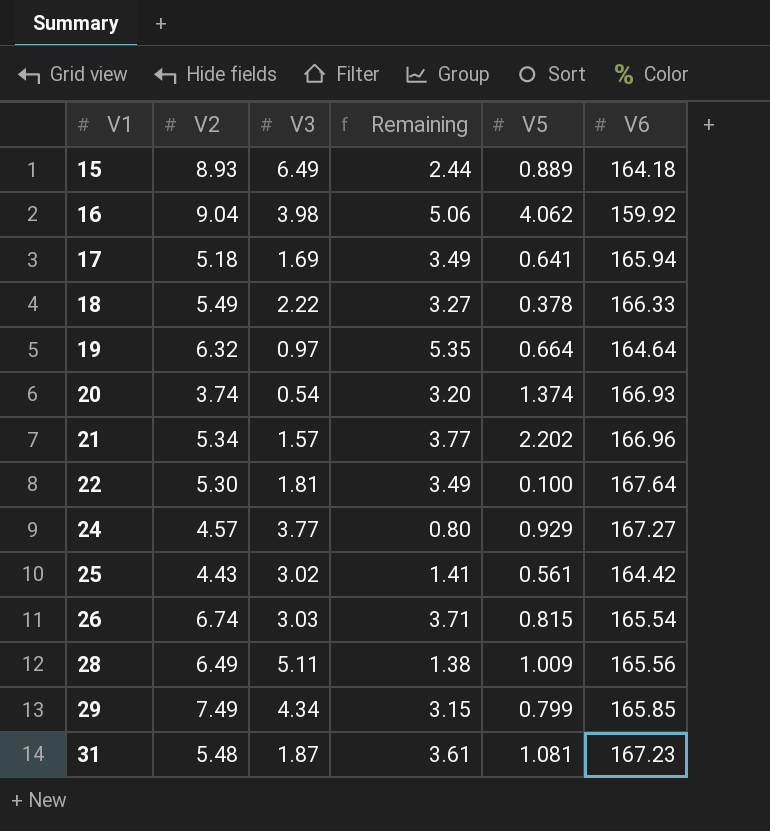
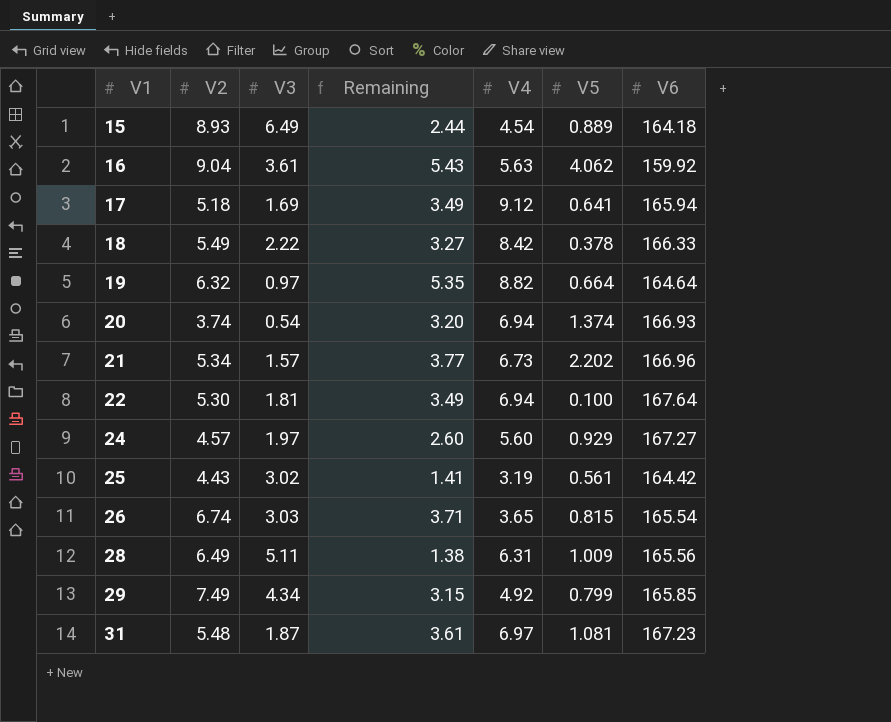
column V4 | position: none -> 5
16 | V3: 3.98 -> 3.61
16 | Remaining: 5.06 -> 5.43
24 | V3: 3.77 -> 1.97
24 | Remaining: 0.80 -> 2.60

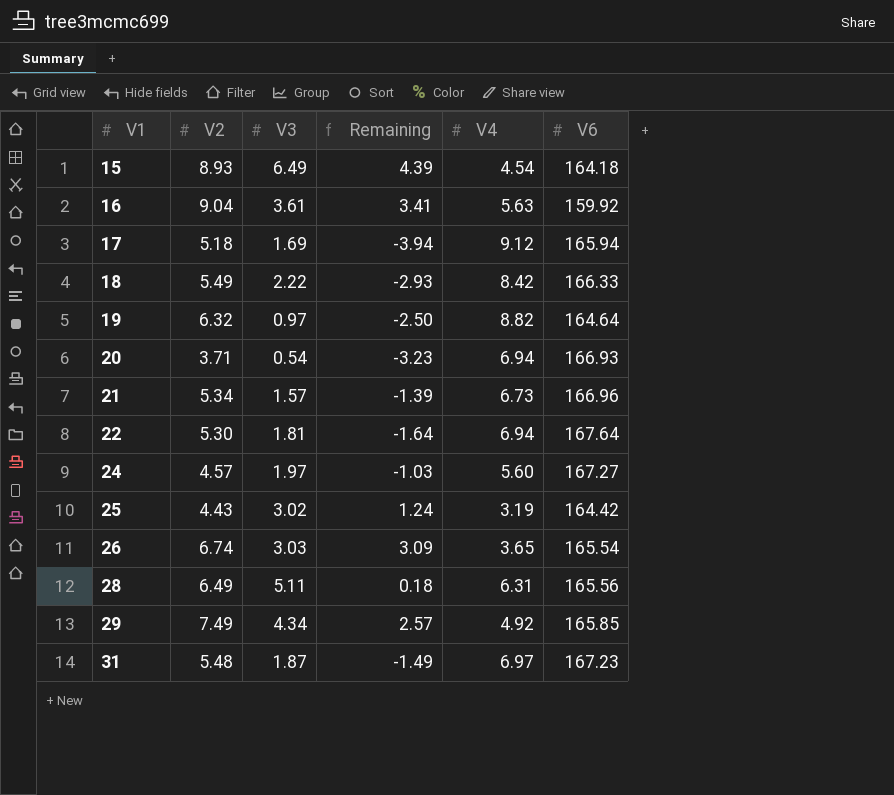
column V5 | position: 6 -> none
column Remaining | formula: [V2] - [V3] -> [V2] - [V4]
20 | V2: 3.74 -> 3.71

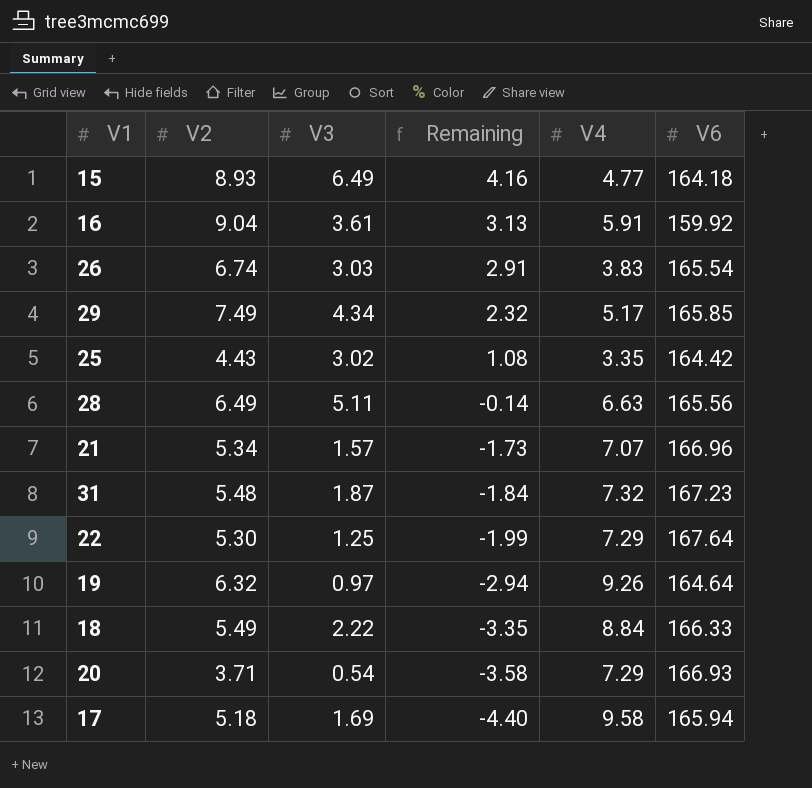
row order: V1 ascending -> Remaining descending
row 24: 4.57 | 1.97 | -1.03 | 5.60 | 167.27 -> none
15 | Remaining: 4.39 -> 4.16
15 | V4: 4.54 -> 4.77
16 | Remaining: 3.41 -> 3.13
16 | V4: 5.63 -> 5.91
26 | Remaining: 3.09 -> 2.91
26 | V4: 3.65 -> 3.83
29 | Remaining: 2.57 -> 2.32
29 | V4: 4.92 -> 5.17
25 | Remaining: 1.24 -> 1.08
25 | V4: 3.19 -> 3.35
28 | Remaining: 0.18 -> -0.14
28 | V4: 6.31 -> 6.63
21 | Remaining: -1.39 -> -1.73
21 | V4: 6.73 -> 7.07
31 | Remaining: -1.49 -> -1.84
31 | V4: 6.97 -> 7.32
22 | V3: 1.81 -> 1.25
22 | Remaining: -1.64 -> -1.99
22 | V4: 6.94 -> 7.29
19 | Remaining: -2.50 -> -2.94
19 | V4: 8.82 -> 9.26
18 | Remaining: -2.93 -> -3.35
18 | V4: 8.42 -> 8.84
20 | Remaining: -3.23 -> -3.58
20 | V4: 6.94 -> 7.29
17 | Remaining: -3.94 -> -4.40
17 | V4: 9.12 -> 9.58

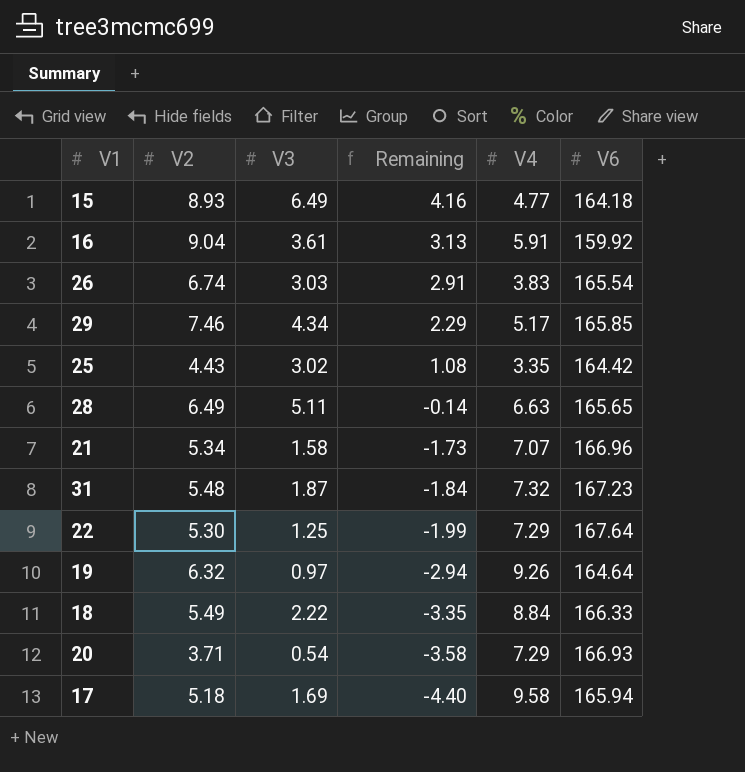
29 | V2: 7.49 -> 7.46
29 | Remaining: 2.32 -> 2.29
28 | V6: 165.56 -> 165.65
21 | V3: 1.57 -> 1.58

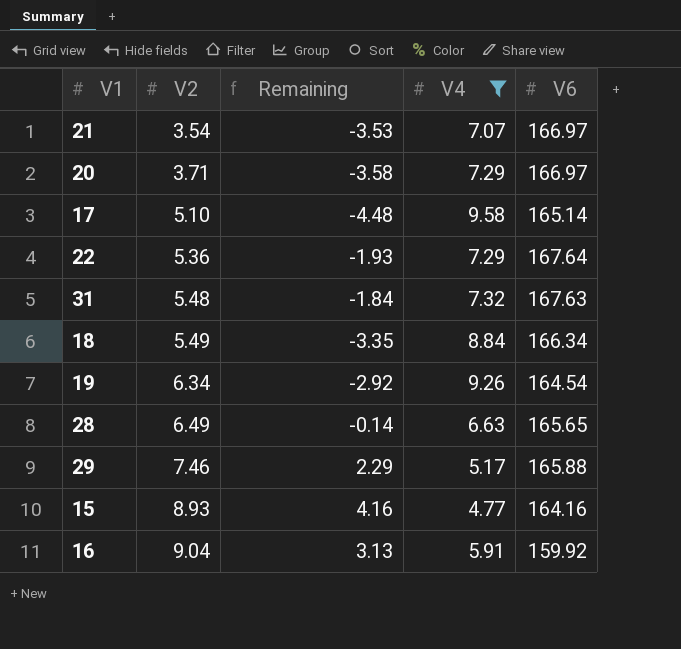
filter: none -> V4 >= 4.77
row order: Remaining descending -> V2 ascending
column V3 | position: 3 -> none
21 | V2: 5.34 -> 3.54
21 | Remaining: -1.73 -> -3.53
21 | V6: 166.96 -> 166.97
20 | V6: 166.93 -> 166.97
17 | V2: 5.18 -> 5.10
17 | Remaining: -4.40 -> -4.48
17 | V6: 165.94 -> 165.14
22 | V2: 5.30 -> 5.36
22 | Remaining: -1.99 -> -1.93
31 | V6: 167.23 -> 167.63
18 | V6: 166.33 -> 166.34
19 | V2: 6.32 -> 6.34
19 | Remaining: -2.94 -> -2.92
19 | V6: 164.64 -> 164.54
29 | V6: 165.85 -> 165.88
15 | V6: 164.18 -> 164.16

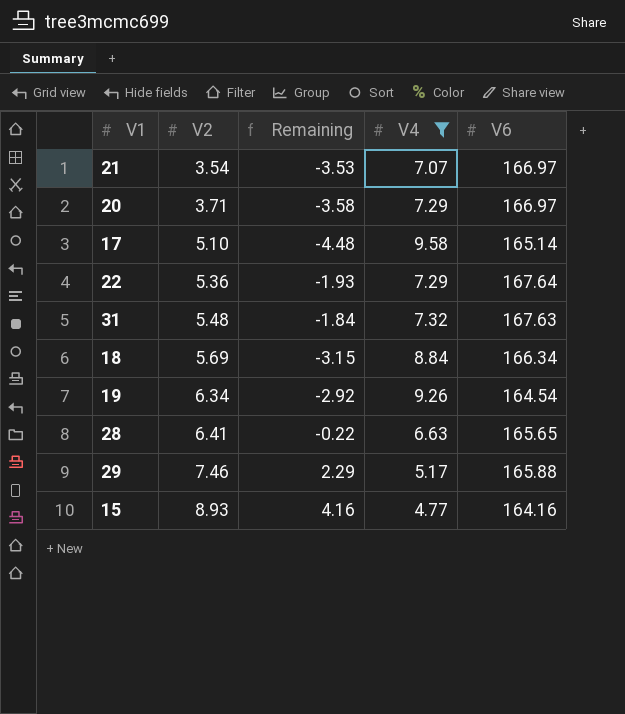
row 16: 9.04 | 3.13 | 5.91 | 159.92 -> none
18 | V2: 5.49 -> 5.69
18 | Remaining: -3.35 -> -3.15
28 | V2: 6.49 -> 6.41
28 | Remaining: -0.14 -> -0.22

